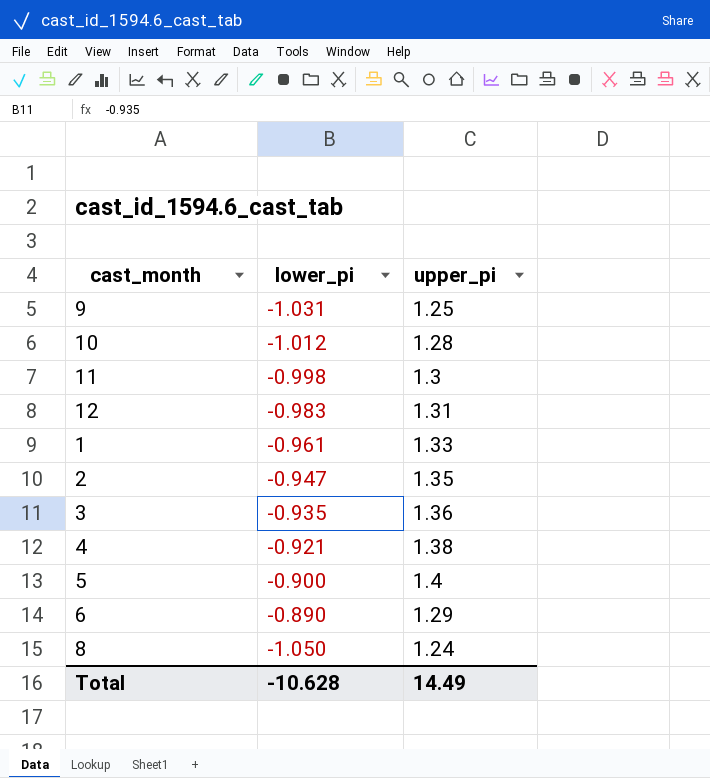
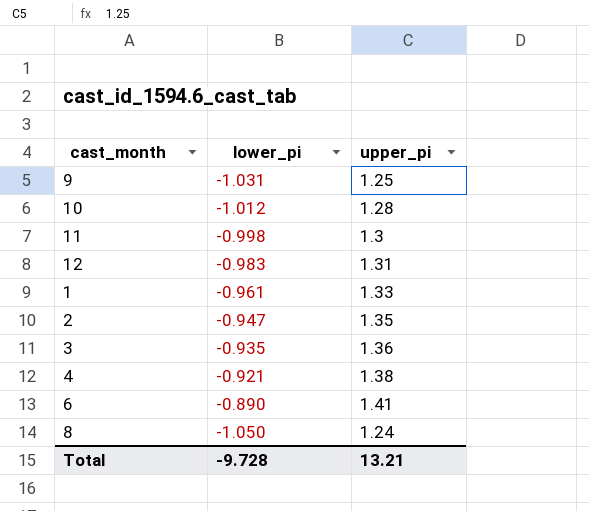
row 5: -0.900 | 1.4 -> none
6 | upper_pi: 1.29 -> 1.41
Total | lower_pi: -10.628 -> -9.728
Total | upper_pi: 14.49 -> 13.21

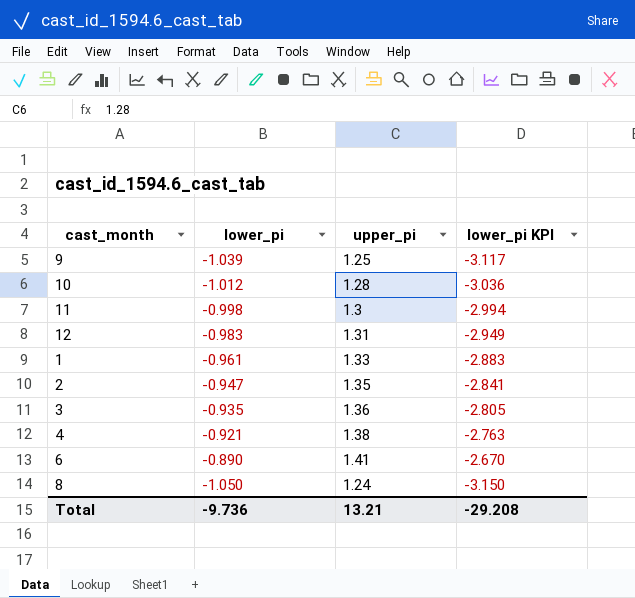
column lower_pi KPI | formula: none -> [lower_pi] * 3
9 | lower_pi: -1.031 -> -1.039
Total | lower_pi: -9.728 -> -9.736

